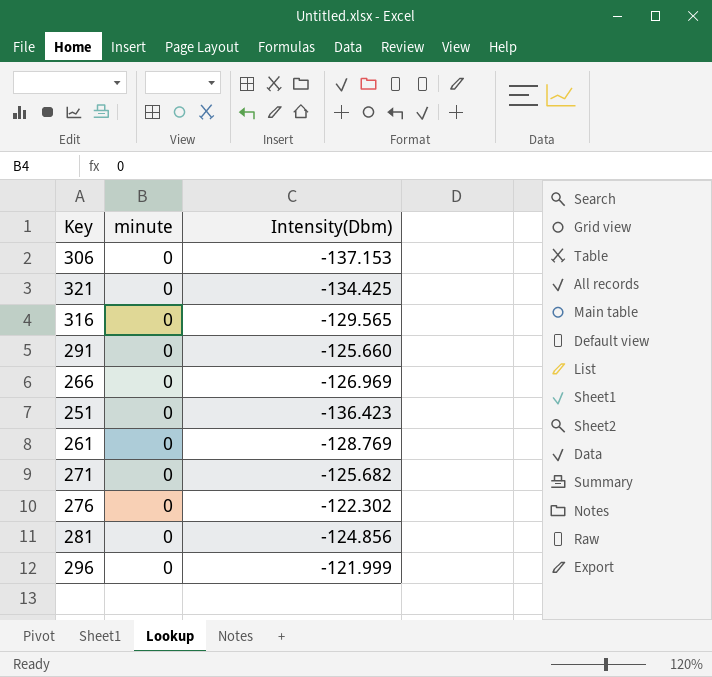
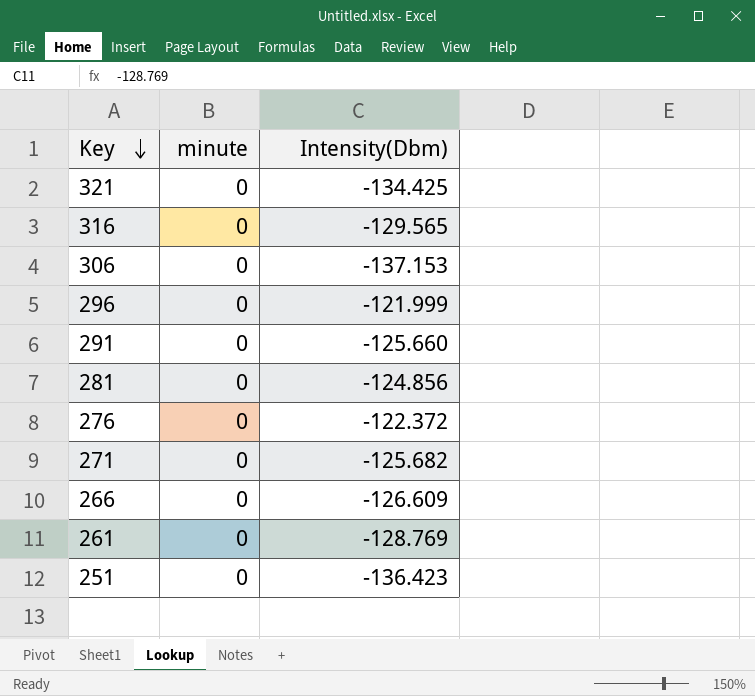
row order: none -> Key descending
276 | Intensity(Dbm): -122.302 -> -122.372
266 | Intensity(Dbm): -126.969 -> -126.609

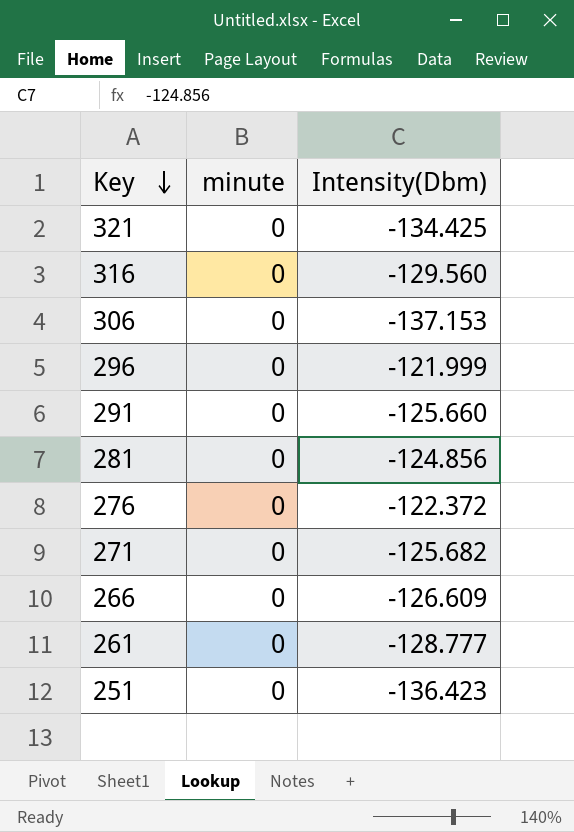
316 | Intensity(Dbm): -129.565 -> -129.560
261 | Intensity(Dbm): -128.769 -> -128.777

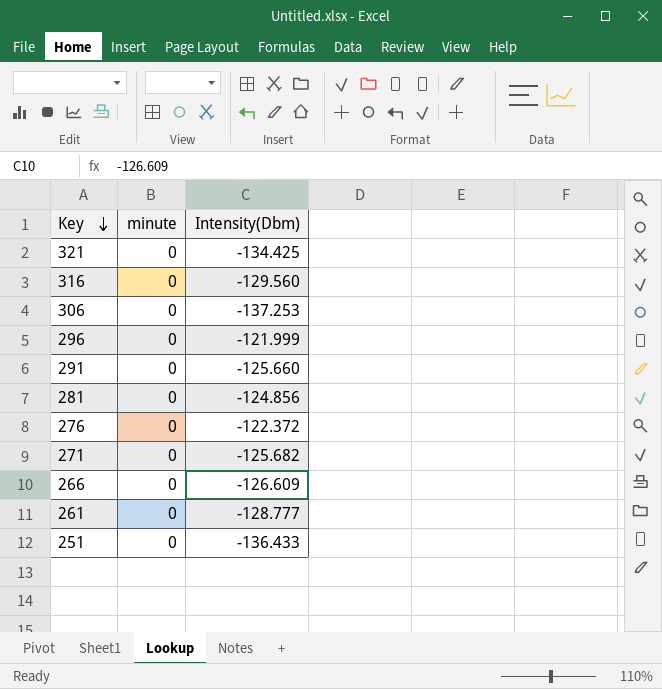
306 | Intensity(Dbm): -137.153 -> -137.253
251 | Intensity(Dbm): -136.423 -> -136.433

